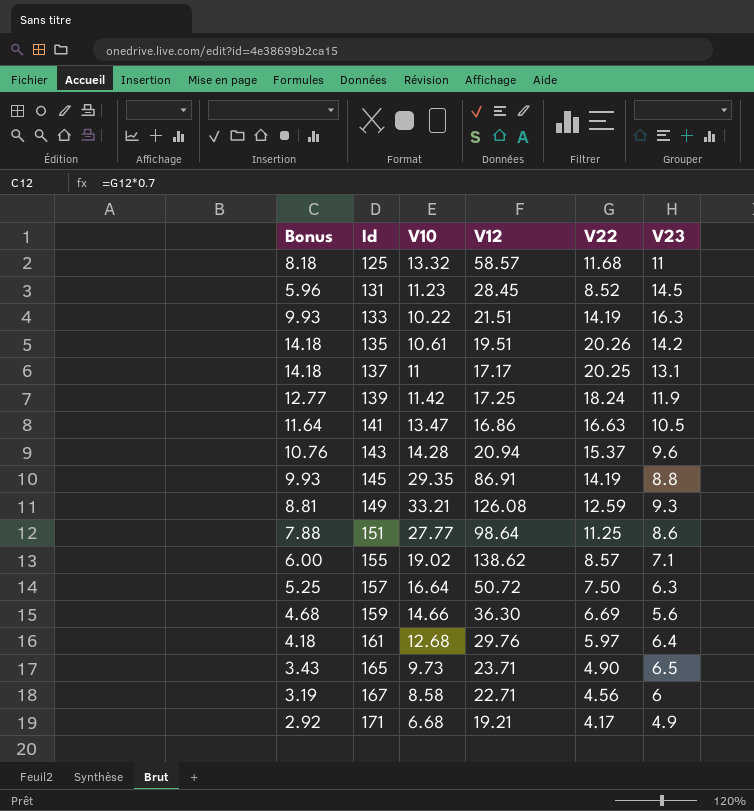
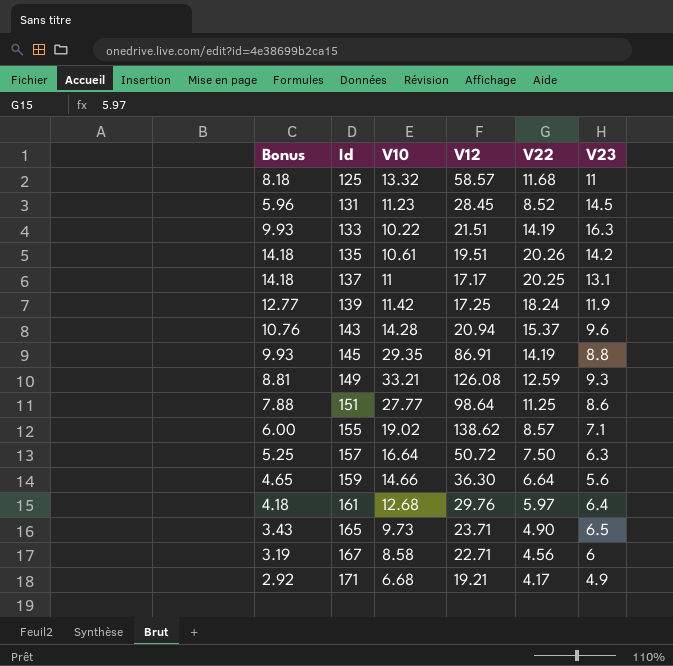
row 141: 11.64 | 13.47 | 16.86 | 16.63 | 10.5 -> none
159 | Bonus: 4.68 -> 4.65
159 | V22: 6.69 -> 6.64

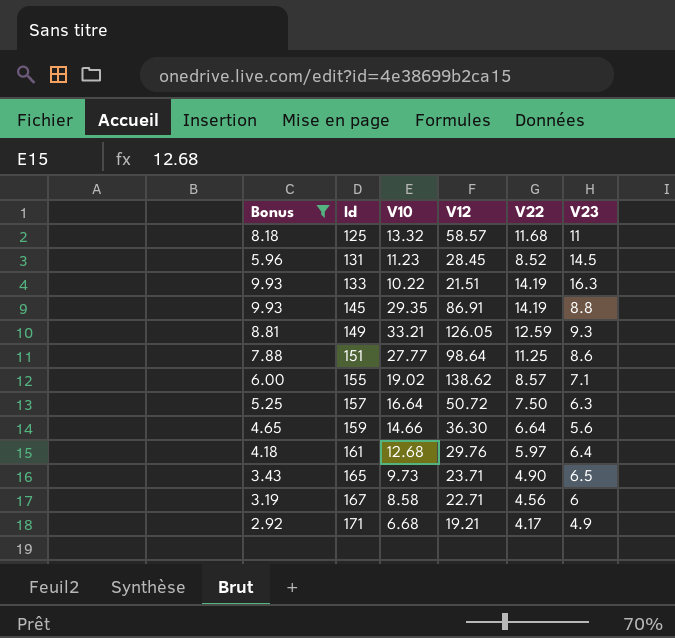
filter: none -> Bonus <= 9.93
149 | V12: 126.08 -> 126.05

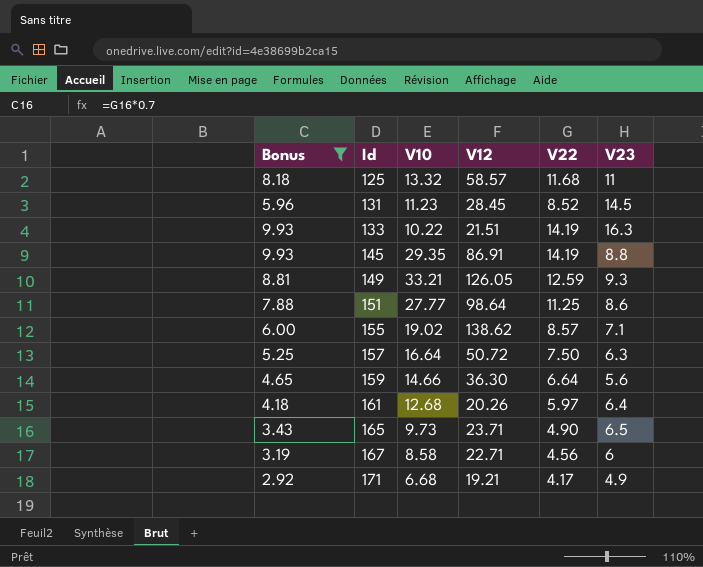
161 | V12: 29.76 -> 20.26

